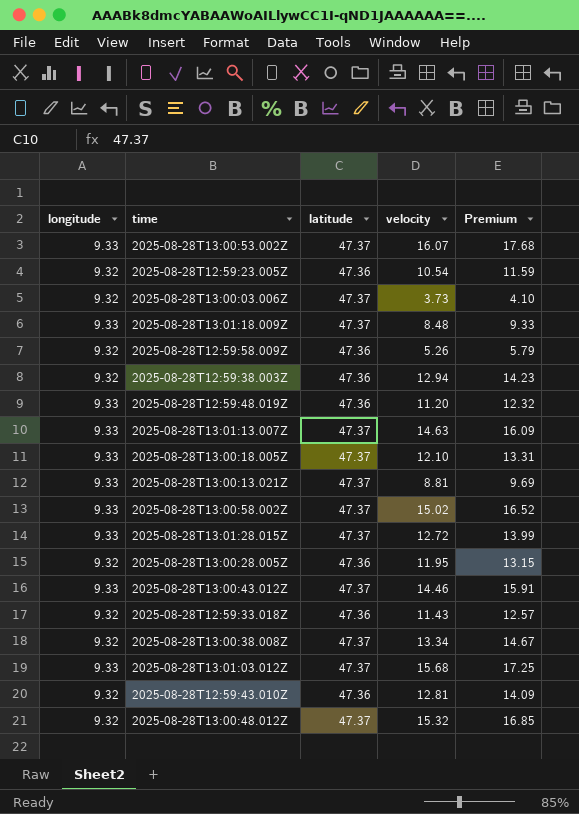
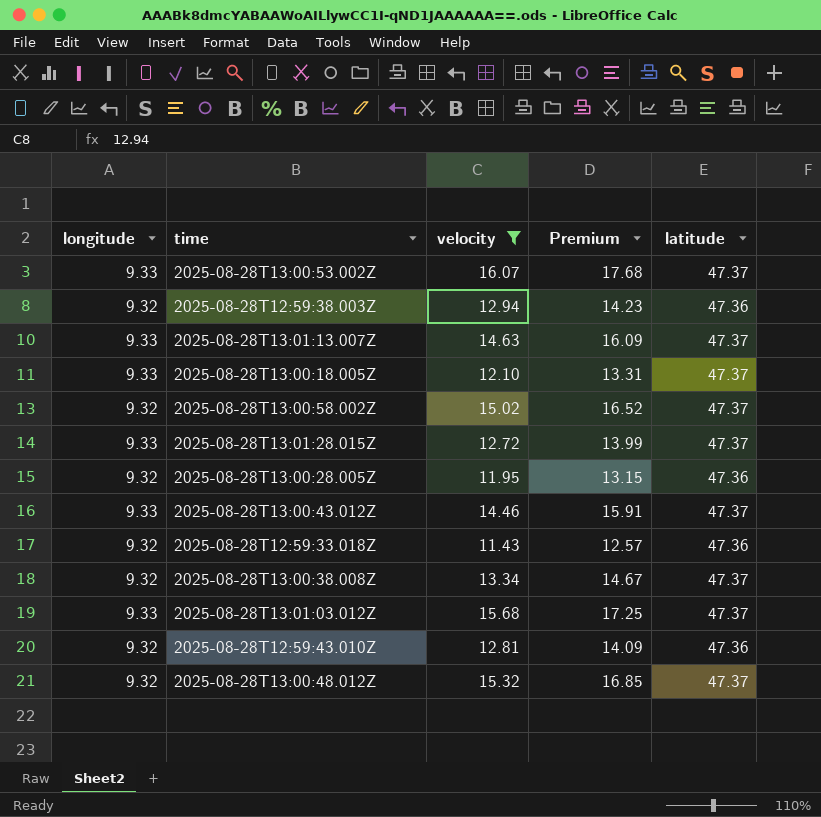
filter: none -> velocity >= 11.43
column latitude | position: 3 -> 5
2025-08-28T13:00:58.002Z | longitude: 9.33 -> 9.32

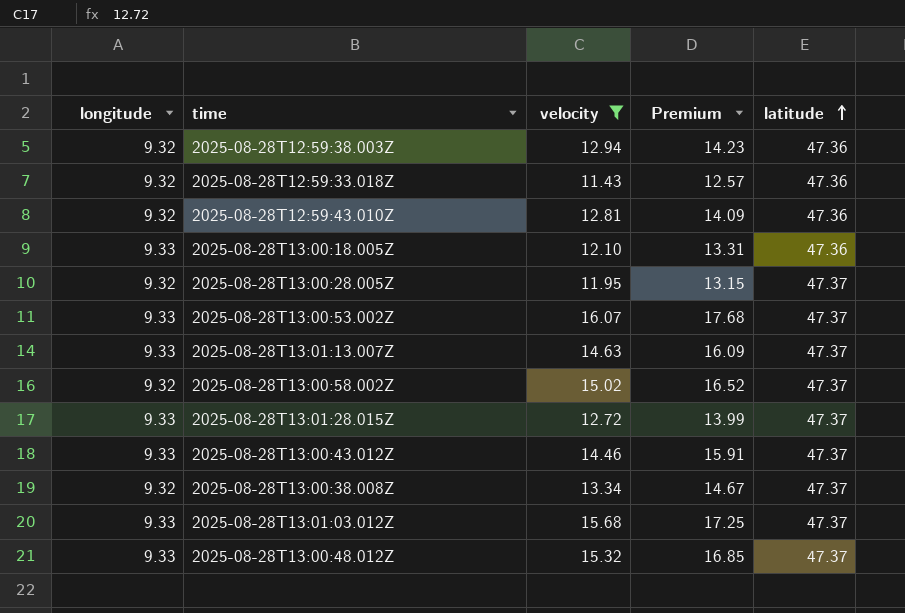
row order: none -> latitude ascending
2025-08-28T13:00:18.005Z | latitude: 47.37 -> 47.36
2025-08-28T13:00:28.005Z | latitude: 47.36 -> 47.37
2025-08-28T13:00:48.012Z | longitude: 9.32 -> 9.33

